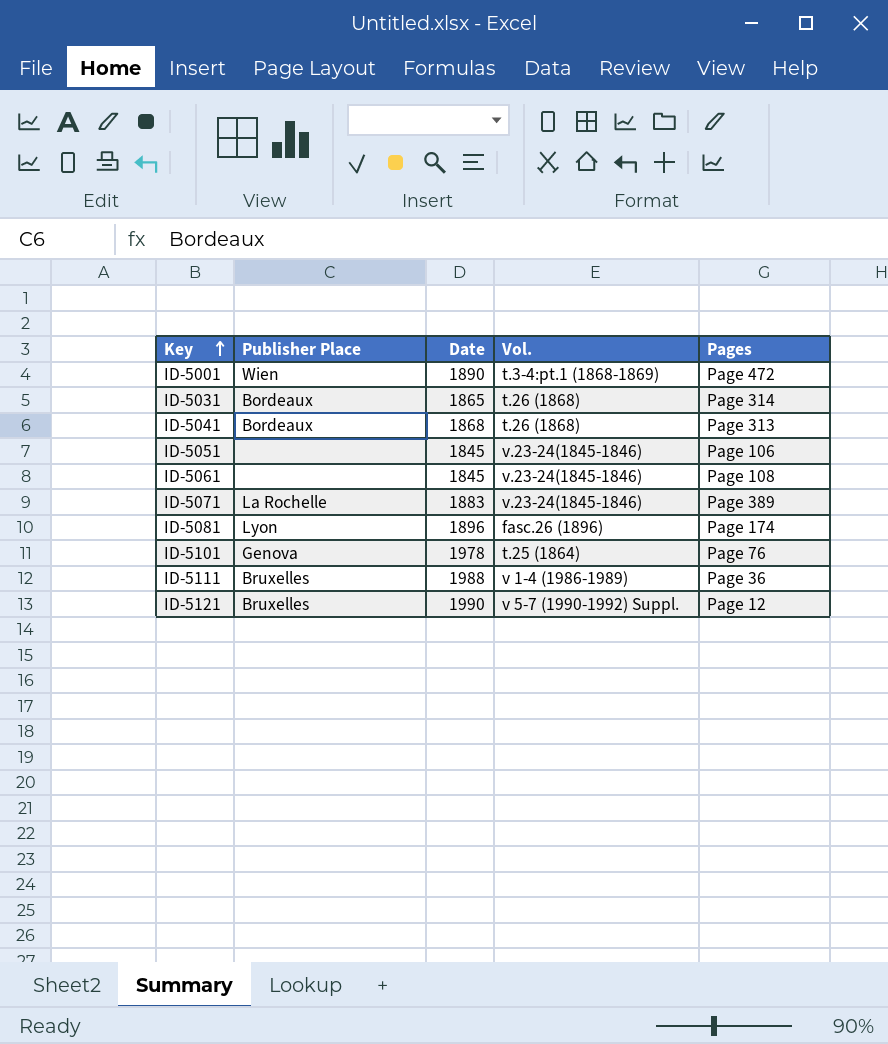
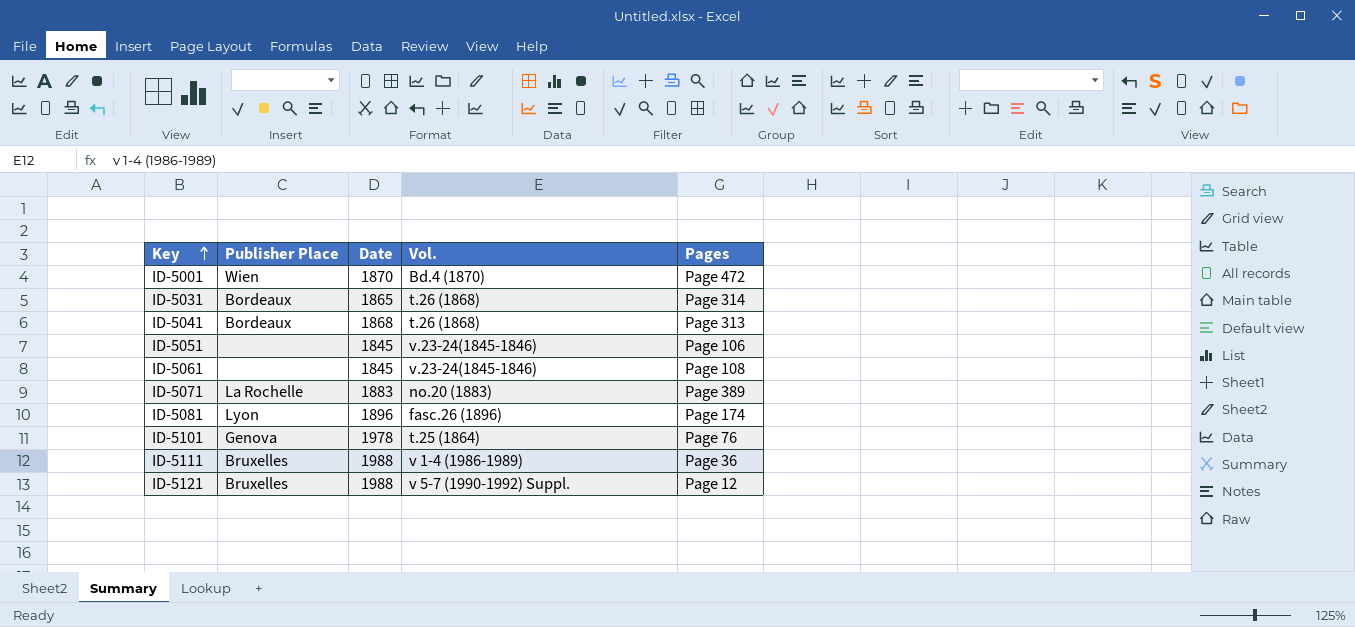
ID-5001 | Date: 1890 -> 1870
ID-5001 | Vol.: t.3-4:pt.1 (1868-1869) -> Bd.4 (1870)
ID-5071 | Vol.: v.23-24(1845-1846) -> no.20 (1883)
ID-5121 | Date: 1990 -> 1988

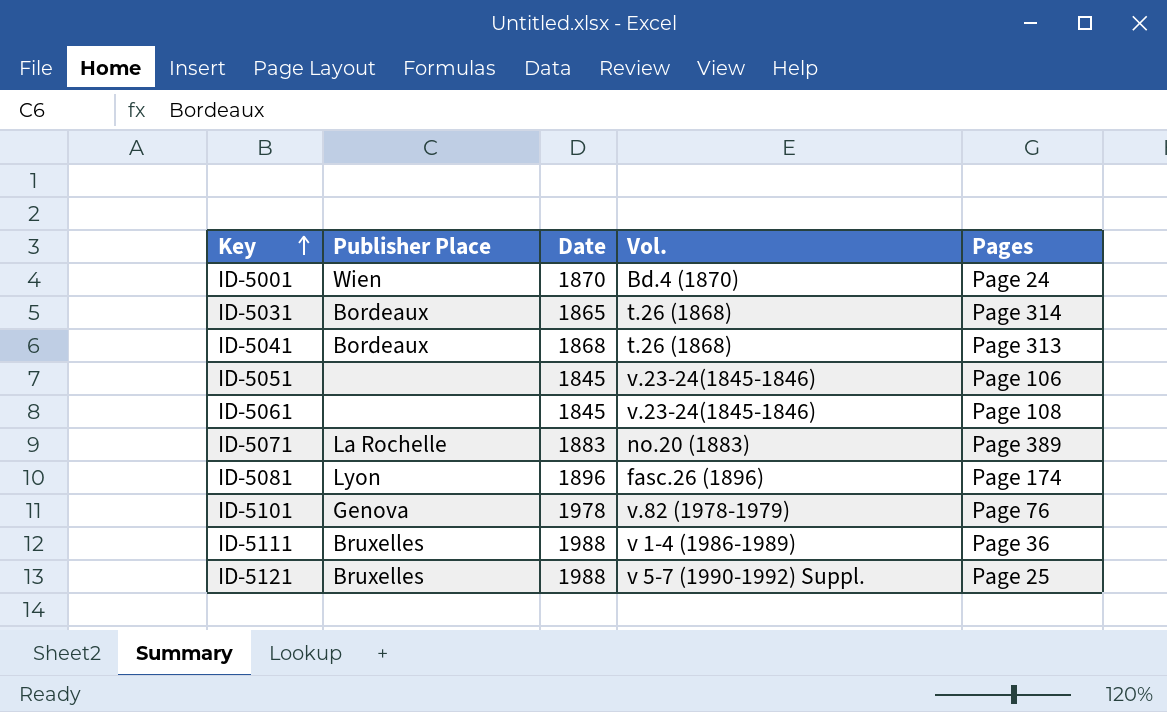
ID-5001 | Pages: Page 472 -> Page 24
ID-5101 | Vol.: t.25 (1864) -> v.82 (1978-1979)
ID-5121 | Pages: Page 12 -> Page 25

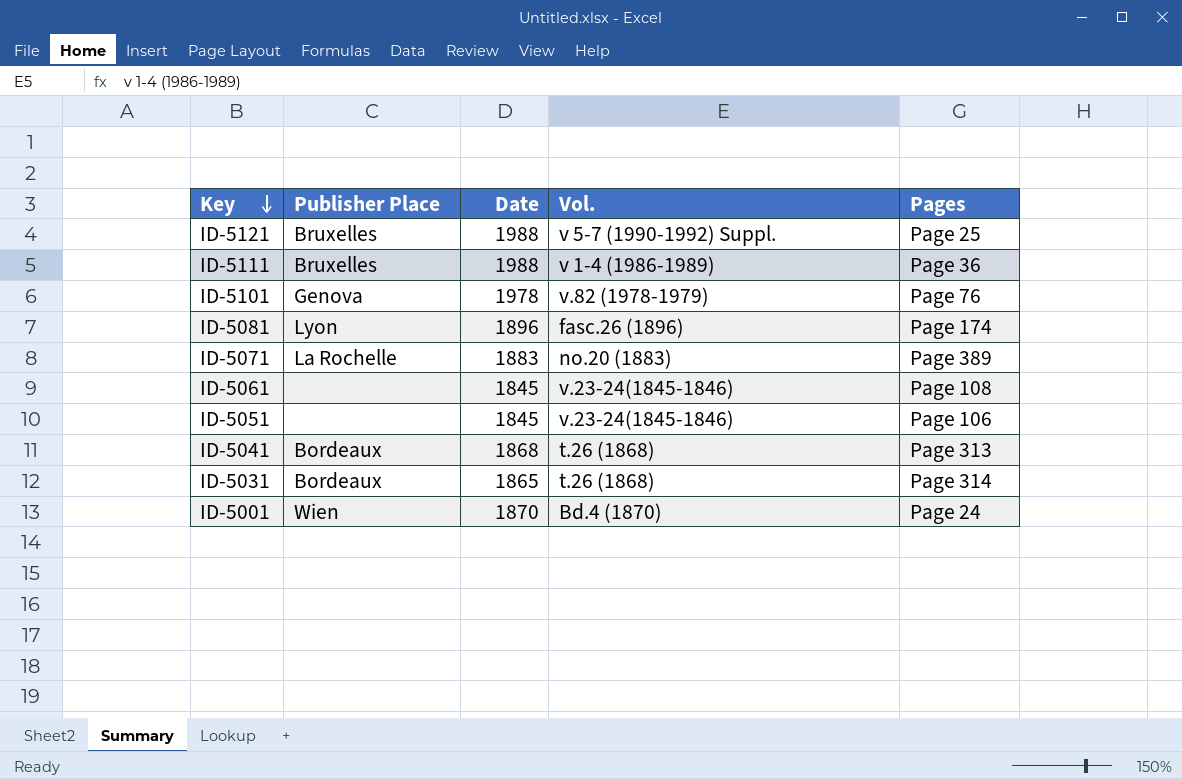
row order: Key ascending -> Key descending

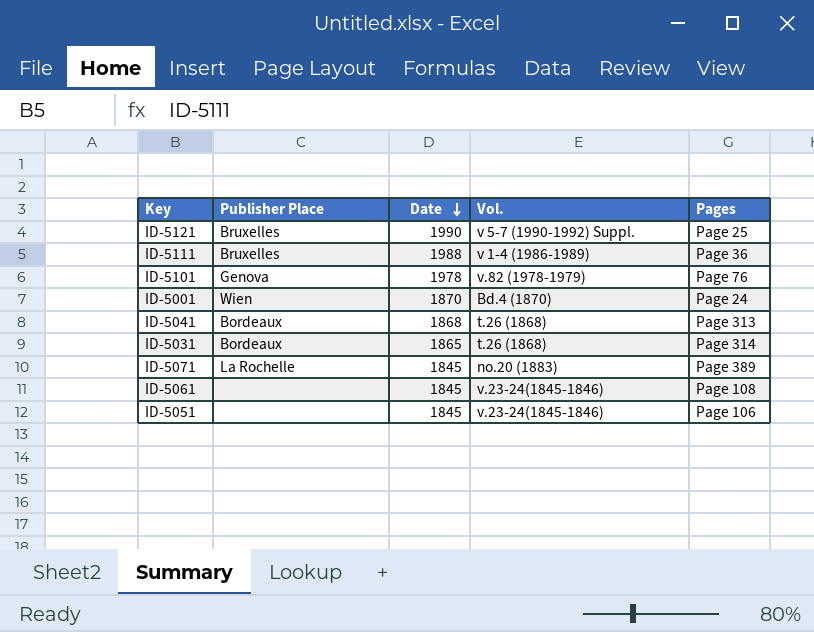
row order: Key descending -> Date descending
row ID-5081: Lyon | 1896 | fasc.26 (1896) | Page 174 -> none
ID-5121 | Date: 1988 -> 1990
ID-5071 | Date: 1883 -> 1845

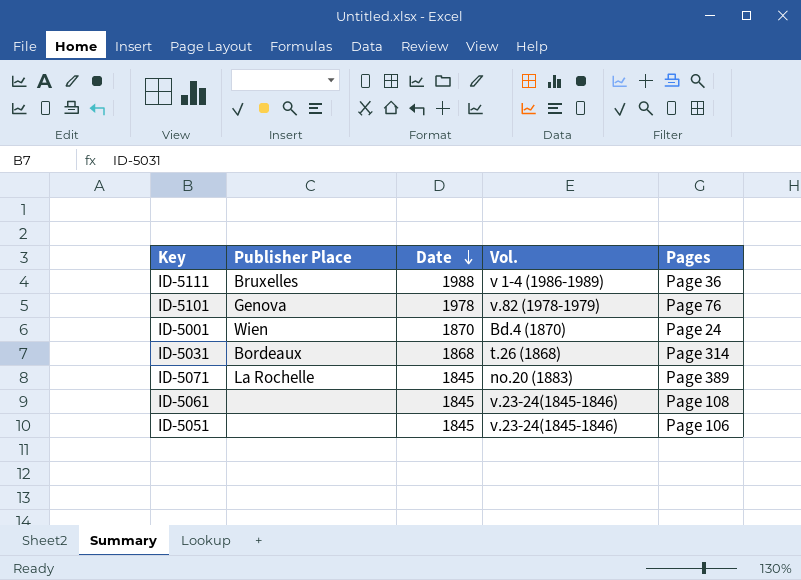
row ID-5121: Bruxelles | 1990 | v 5-7 (1990-1992) Suppl. | Page 25 -> none
row ID-5041: Bordeaux | 1868 | t.26 (1868) | Page 313 -> none
ID-5031 | Date: 1865 -> 1868

